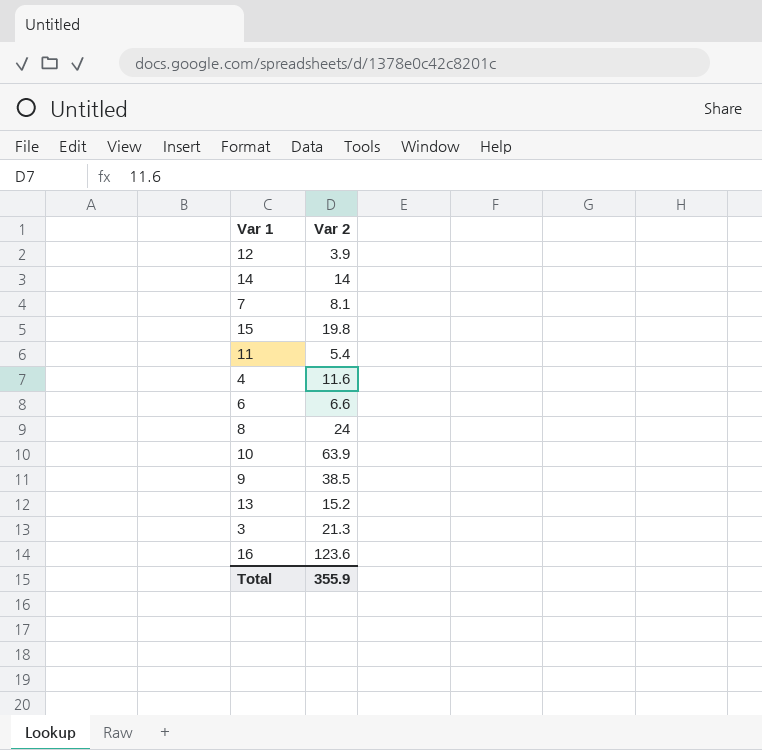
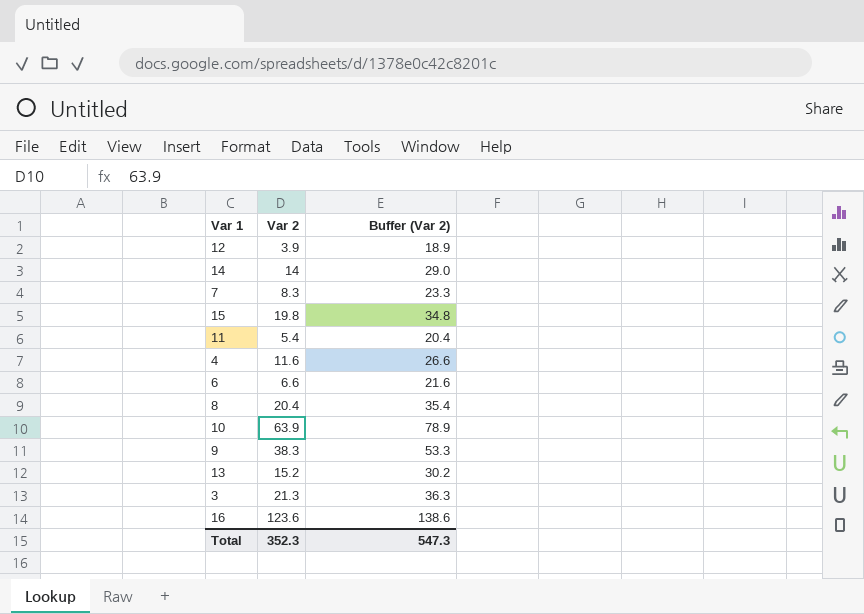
column Buffer (Var 2) | formula: none -> [Var 2] + 15
7 | Var 2: 8.1 -> 8.3
8 | Var 2: 24 -> 20.4
9 | Var 2: 38.5 -> 38.3
Total | Var 2: 355.9 -> 352.3

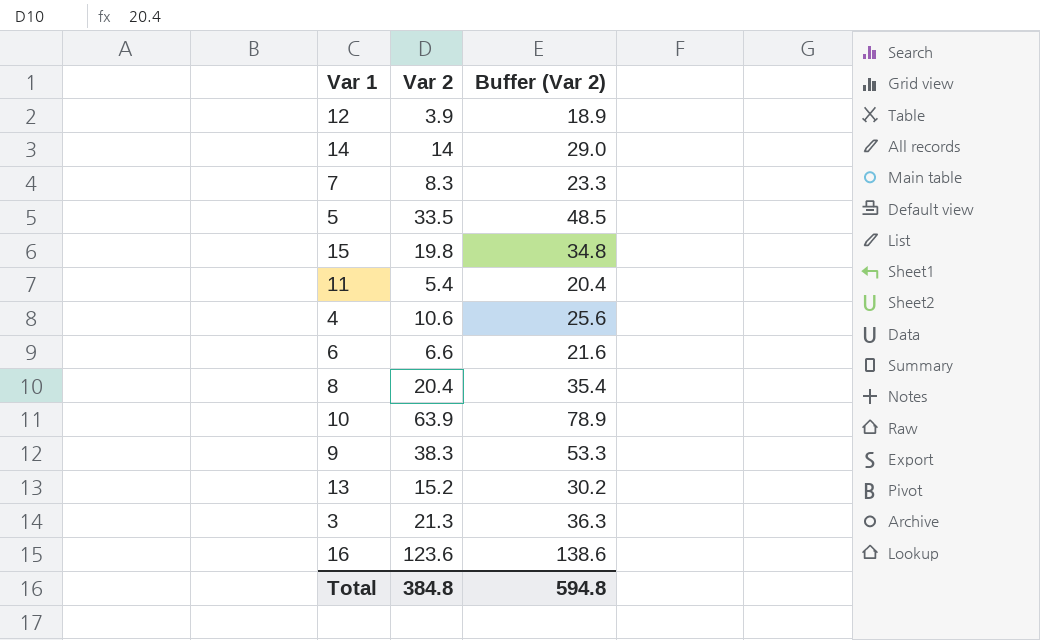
row 5: none -> 33.5 | 48.5
4 | Var 2: 11.6 -> 10.6
4 | Buffer (Var 2): 26.6 -> 25.6
Total | Var 2: 352.3 -> 384.8
Total | Buffer (Var 2): 547.3 -> 594.8

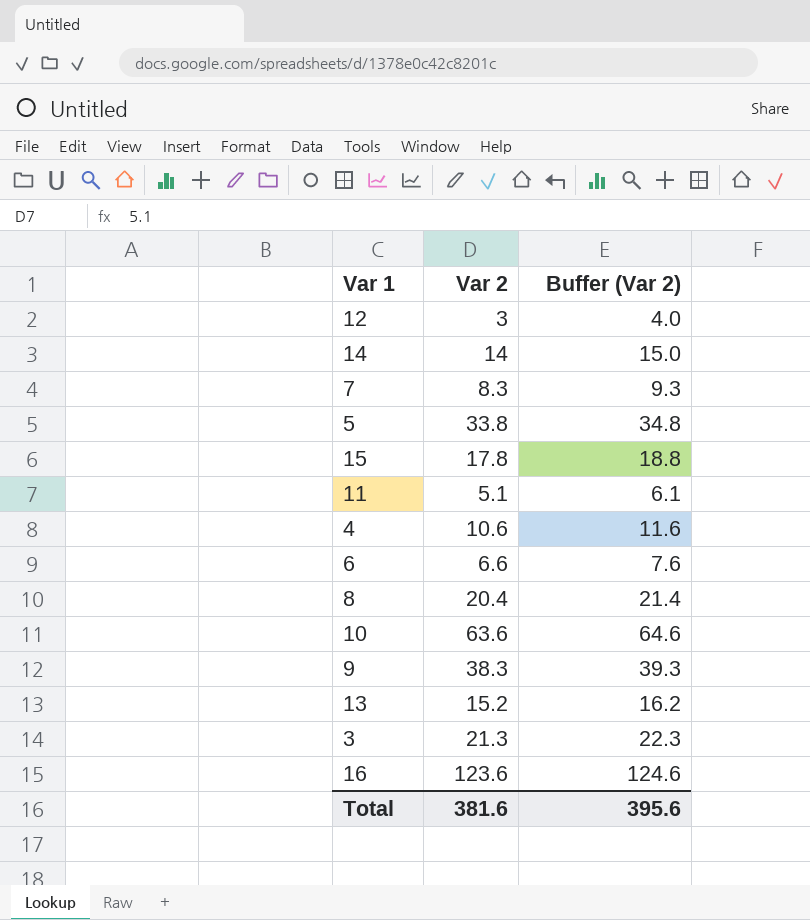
column Buffer (Var 2) | formula: [Var 2] + 15 -> [Var 2] + 1
12 | Var 2: 3.9 -> 3
5 | Var 2: 33.5 -> 33.8
15 | Var 2: 19.8 -> 17.8
11 | Var 2: 5.4 -> 5.1
10 | Var 2: 63.9 -> 63.6
Total | Var 2: 384.8 -> 381.6
Total | Buffer (Var 2): 594.8 -> 395.6

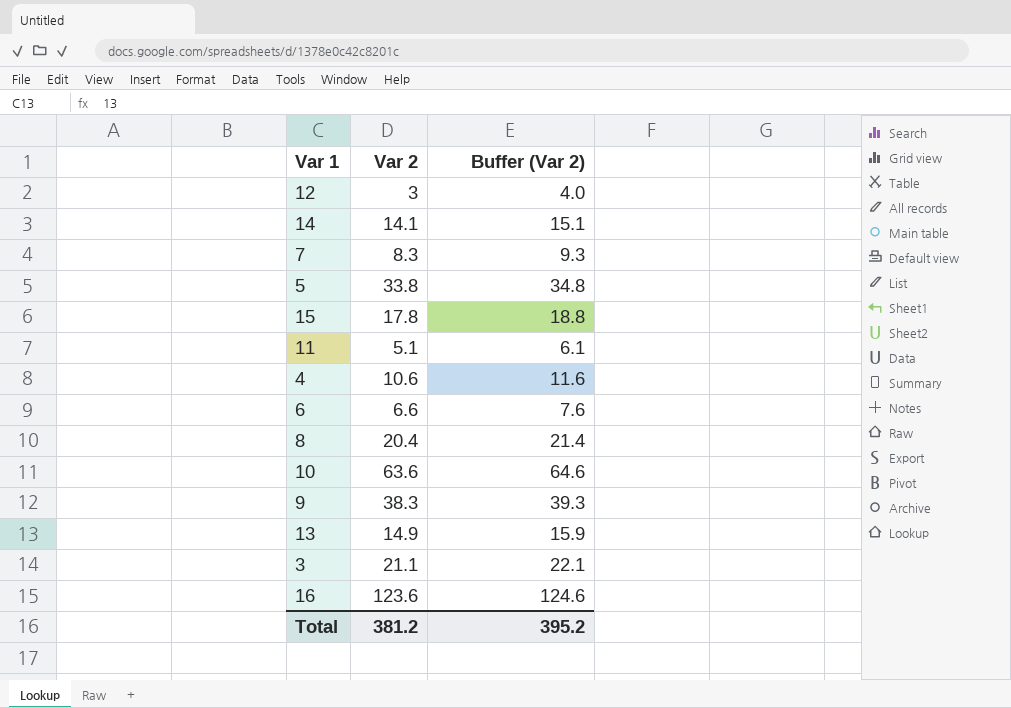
14 | Var 2: 14 -> 14.1
14 | Buffer (Var 2): 15.0 -> 15.1
13 | Var 2: 15.2 -> 14.9
13 | Buffer (Var 2): 16.2 -> 15.9
3 | Var 2: 21.3 -> 21.1
3 | Buffer (Var 2): 22.3 -> 22.1
Total | Var 2: 381.6 -> 381.2
Total | Buffer (Var 2): 395.6 -> 395.2

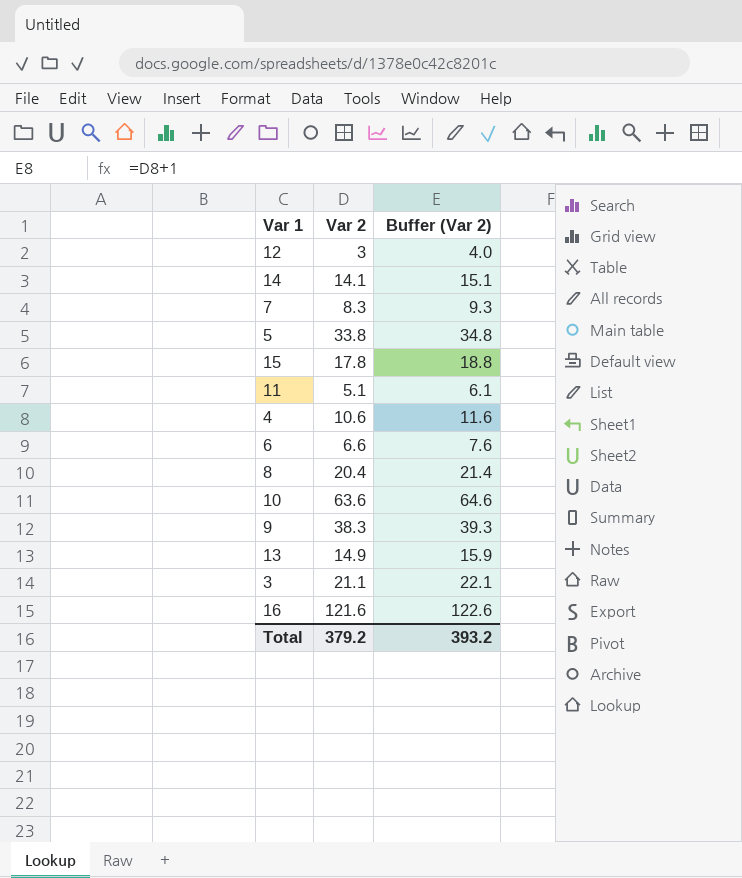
16 | Var 2: 123.6 -> 121.6
16 | Buffer (Var 2): 124.6 -> 122.6
Total | Var 2: 381.2 -> 379.2
Total | Buffer (Var 2): 395.2 -> 393.2

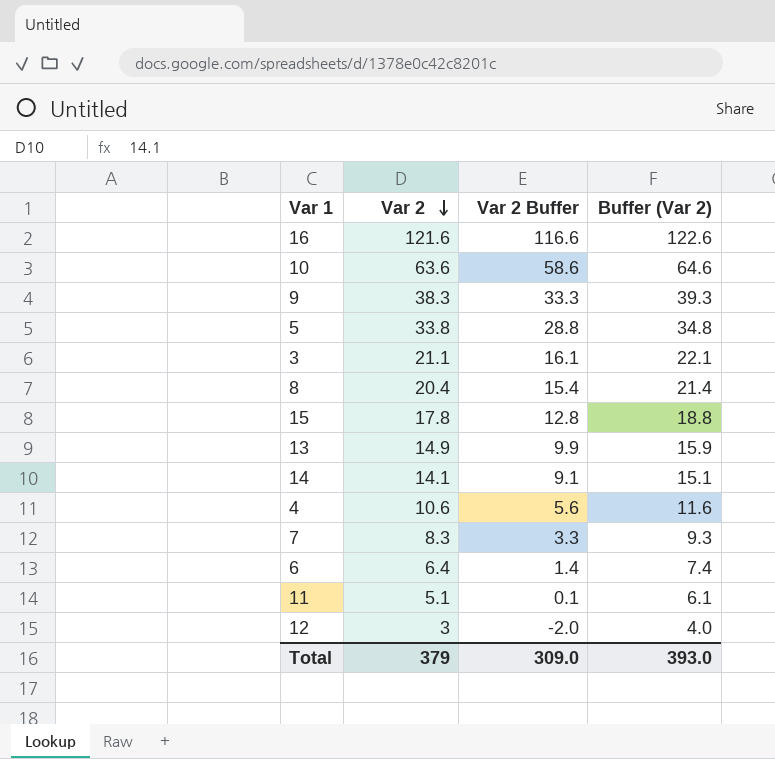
row order: none -> Var 2 descending
column Var 2 Buffer | formula: none -> [Var 2] - 5
6 | Var 2: 6.6 -> 6.4
6 | Buffer (Var 2): 7.6 -> 7.4
Total | Var 2: 379.2 -> 379
Total | Buffer (Var 2): 393.2 -> 393.0

